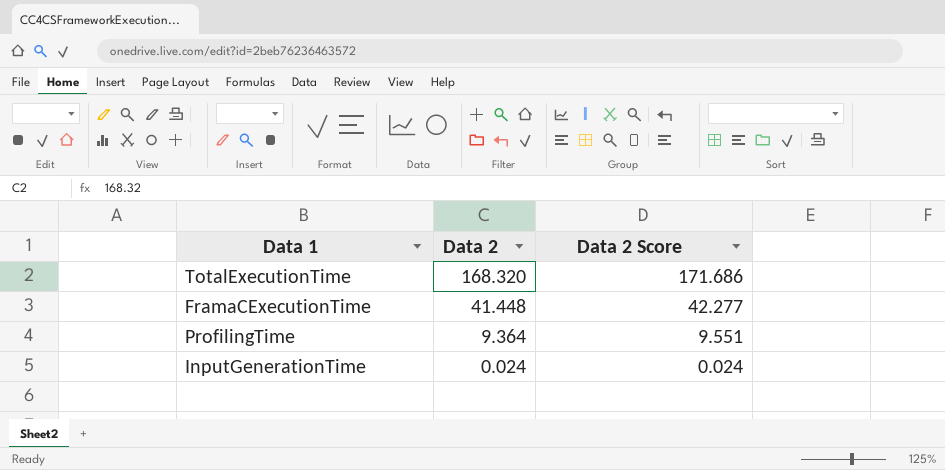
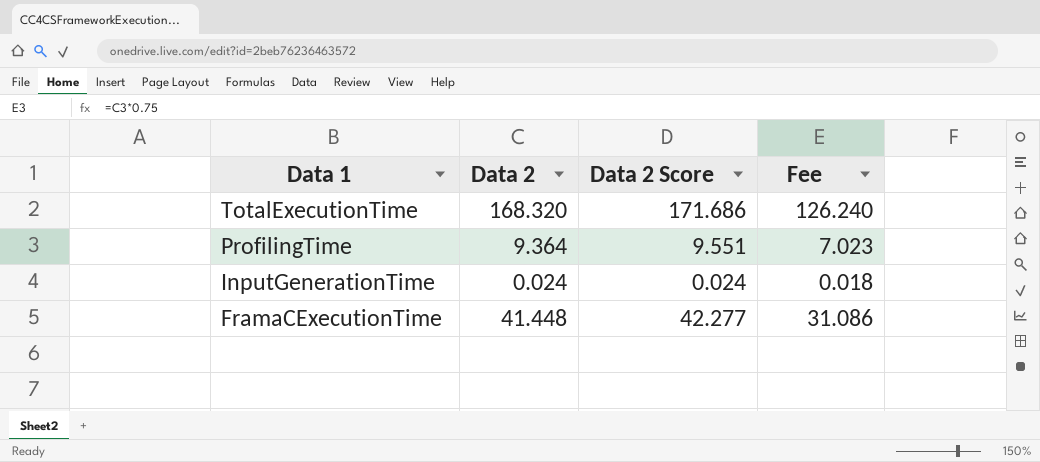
row order: Data 2 descending -> Data 1 descending
column Fee | formula: none -> [Data 2] * 0.75

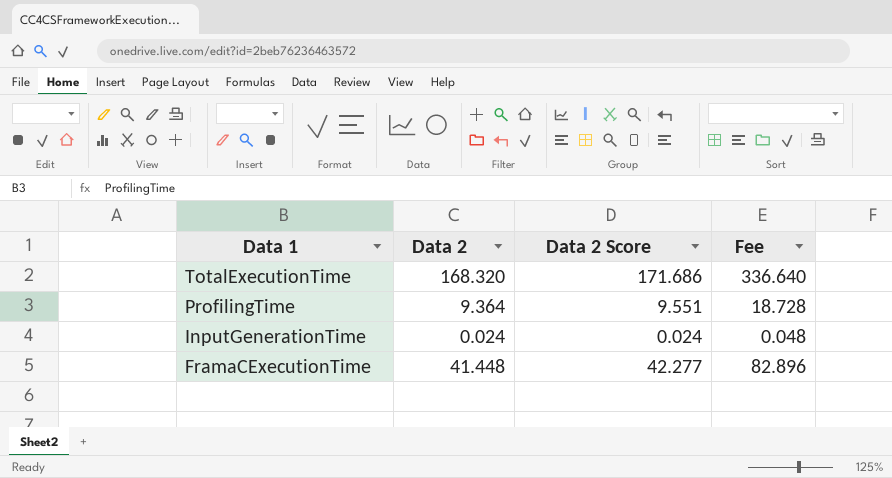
column Fee | formula: [Data 2] * 0.75 -> [Data 2] * 2

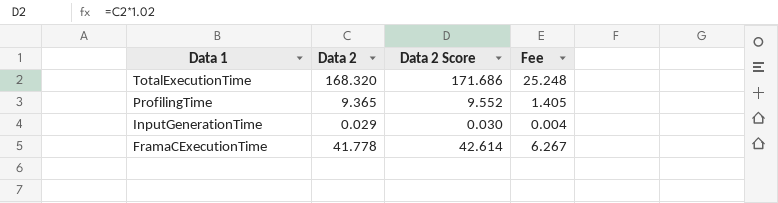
column Fee | formula: [Data 2] * 2 -> [Data 2] * 0.15
ProfilingTime | Data 2: 9.364 -> 9.365
ProfilingTime | Data 2 Score: 9.551 -> 9.552
InputGenerationTime | Data 2: 0.024 -> 0.029
InputGenerationTime | Data 2 Score: 0.024 -> 0.030
FramaCExecutionTime | Data 2: 41.448 -> 41.778
FramaCExecutionTime | Data 2 Score: 42.277 -> 42.614

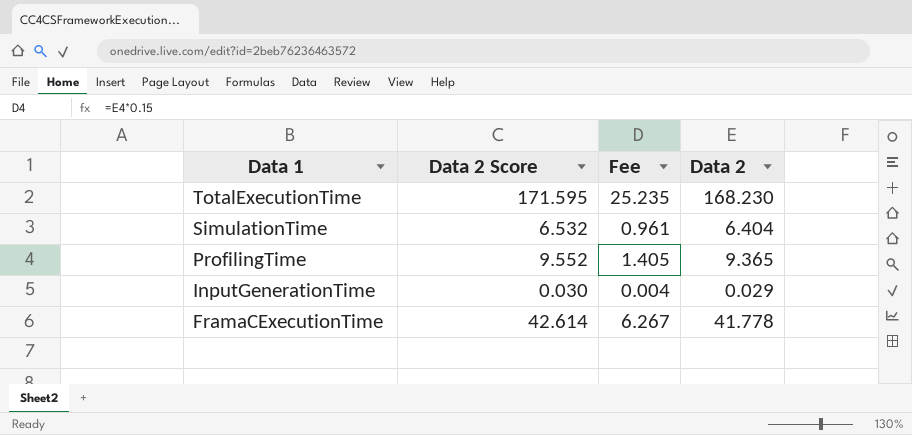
column Data 2 | position: 2 -> 4
TotalExecutionTime | Data 2 Score: 171.686 -> 171.595
TotalExecutionTime | Fee: 25.248 -> 25.235
TotalExecutionTime | Data 2: 168.320 -> 168.230
row SimulationTime: none -> 6.532 | 0.961 | 6.404

